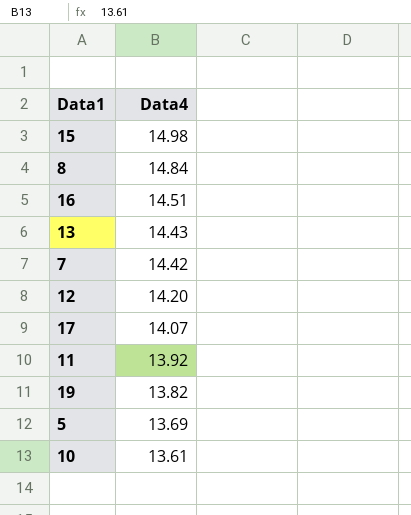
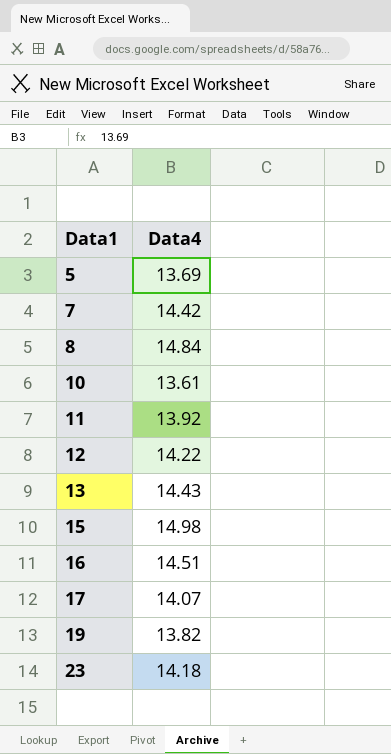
row order: Data4 descending -> Data1 ascending
12 | Data4: 14.20 -> 14.22
row 23: none -> 14.18

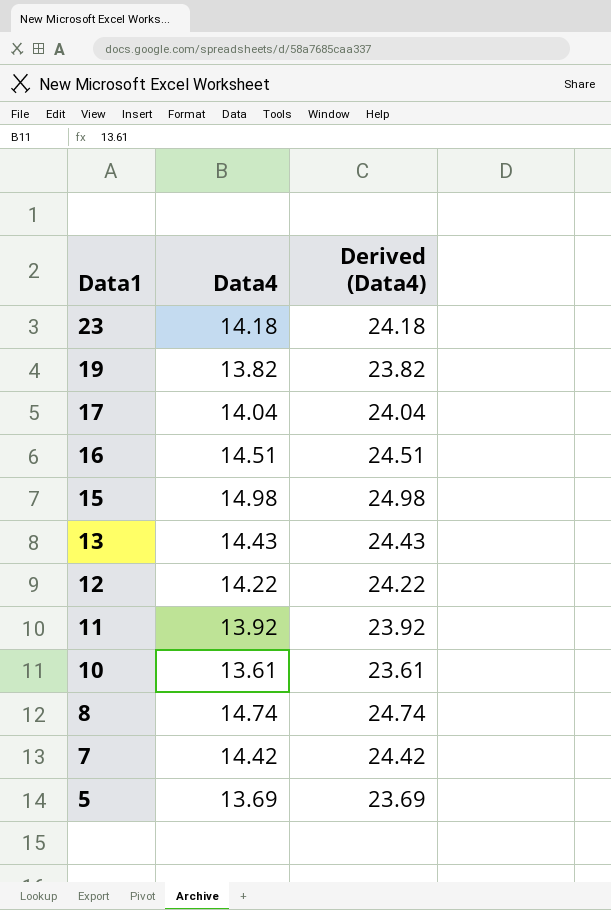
row order: Data1 ascending -> Data1 descending
column Derived (Data4) | formula: none -> [Data4] + 10
17 | Data4: 14.07 -> 14.04
8 | Data4: 14.84 -> 14.74

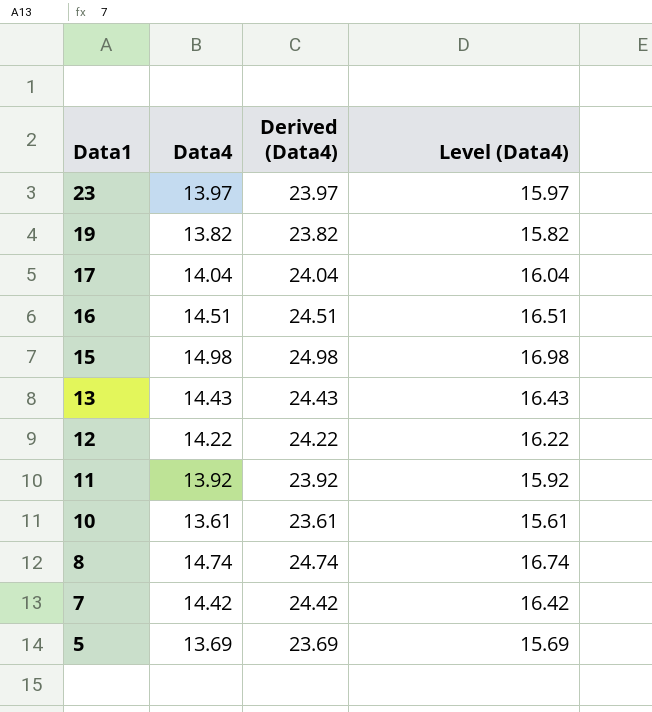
column Level (Data4) | formula: none -> [Data4] + 2
23 | Data4: 14.18 -> 13.97
23 | Derived (Data4): 24.18 -> 23.97

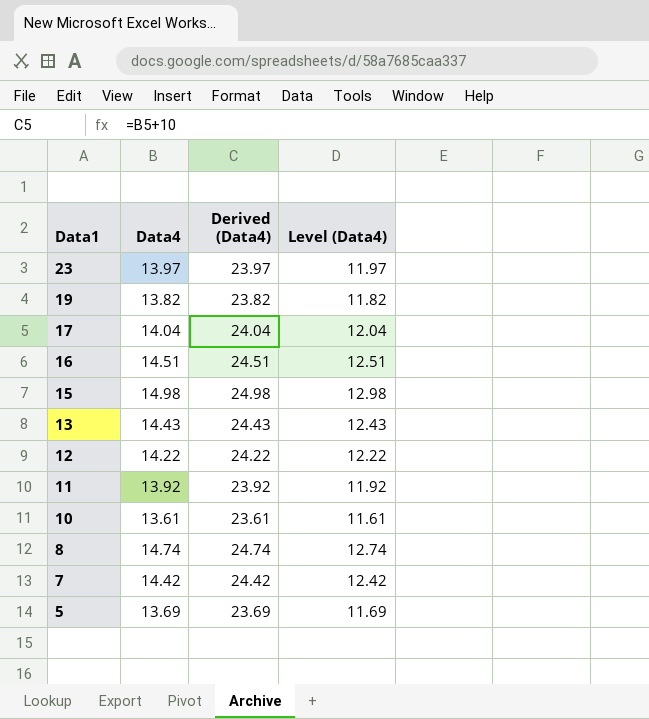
column Level (Data4) | formula: [Data4] + 2 -> [Data4] - 2

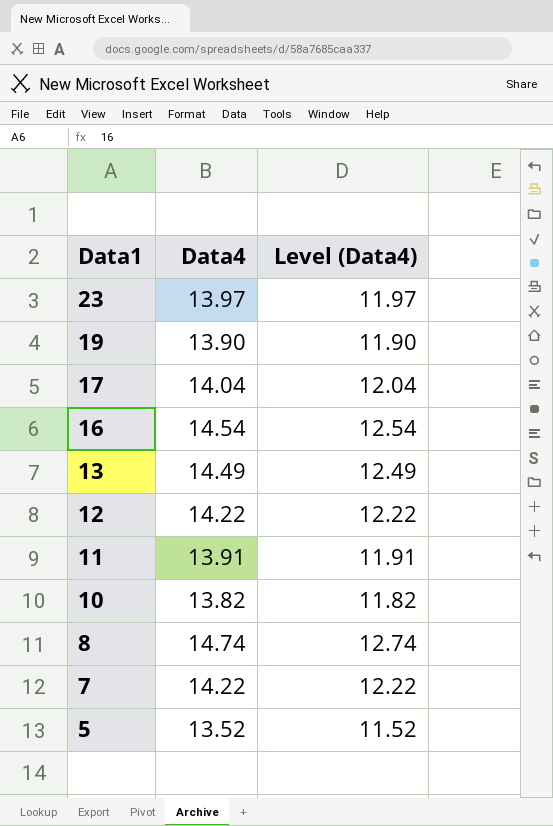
column Derived (Data4) | formula: [Data4] + 10 -> none
row 15: 14.98 | 24.98 | 12.98 -> none
19 | Data4: 13.82 -> 13.90
19 | Level (Data4): 11.82 -> 11.90
16 | Data4: 14.51 -> 14.54
16 | Level (Data4): 12.51 -> 12.54
13 | Data4: 14.43 -> 14.49
13 | Level (Data4): 12.43 -> 12.49
11 | Data4: 13.92 -> 13.91
11 | Level (Data4): 11.92 -> 11.91
10 | Data4: 13.61 -> 13.82
10 | Level (Data4): 11.61 -> 11.82
7 | Data4: 14.42 -> 14.22
7 | Level (Data4): 12.42 -> 12.22
5 | Data4: 13.69 -> 13.52
5 | Level (Data4): 11.69 -> 11.52

